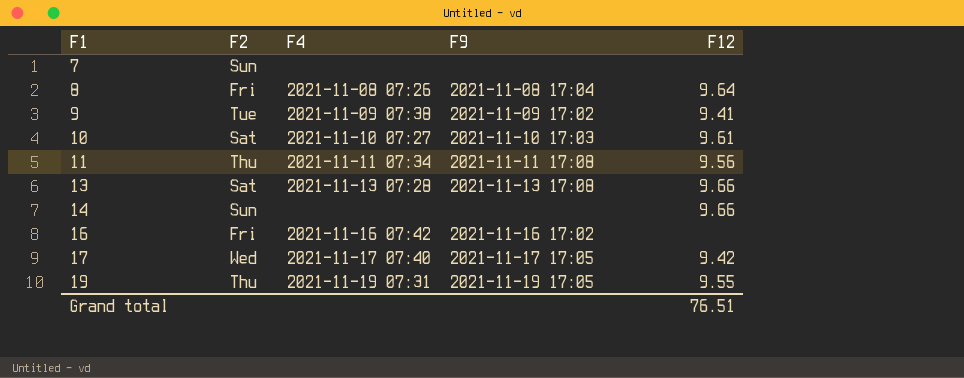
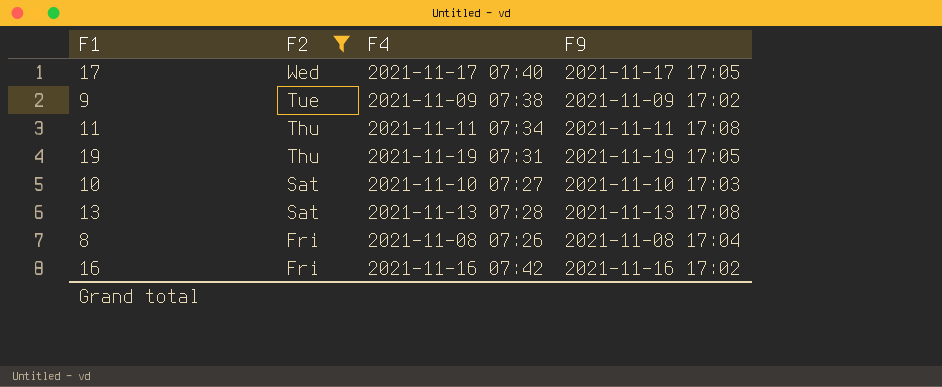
filter: none -> F2 != Sun
row order: F1 ascending -> F2 descending
column F12 | position: 5 -> none

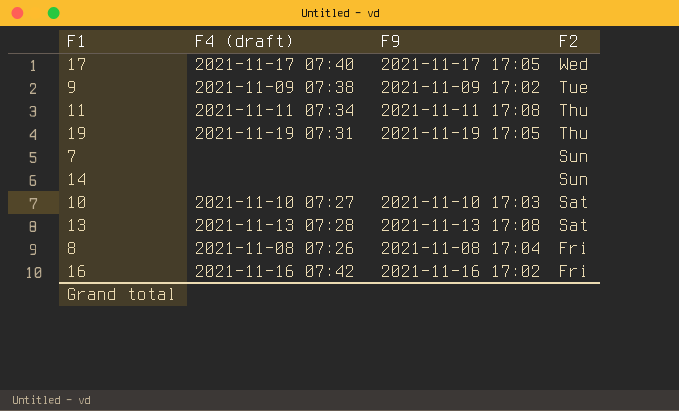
filter: F2 != Sun -> none
column name: F4 -> F4 (draft)
column F2 | position: 2 -> 4

